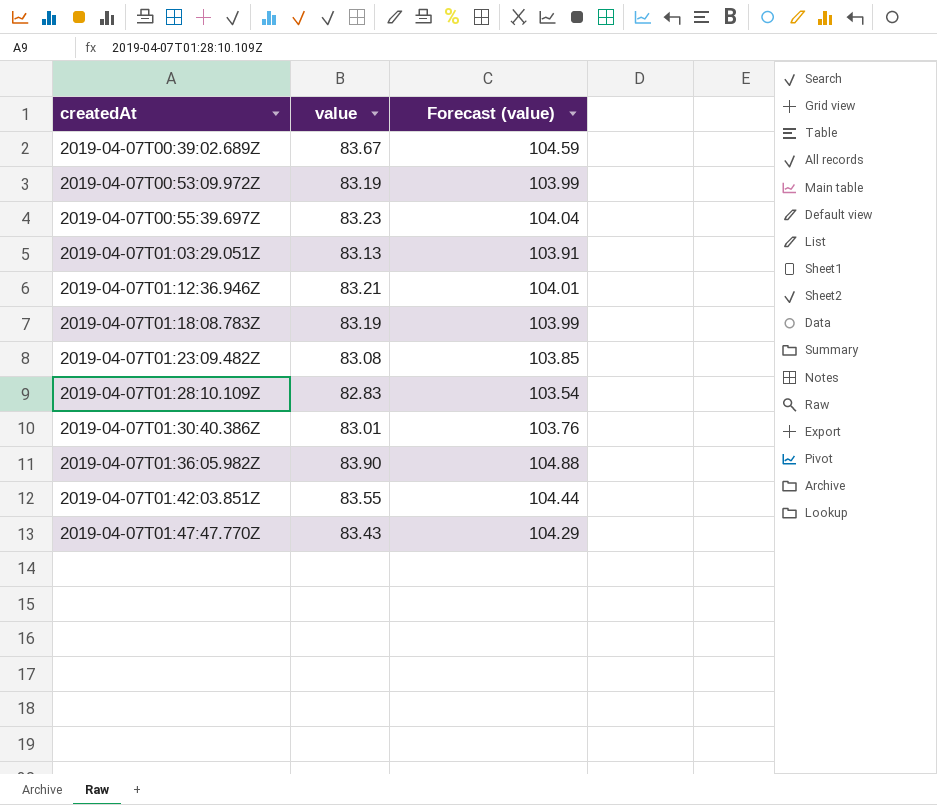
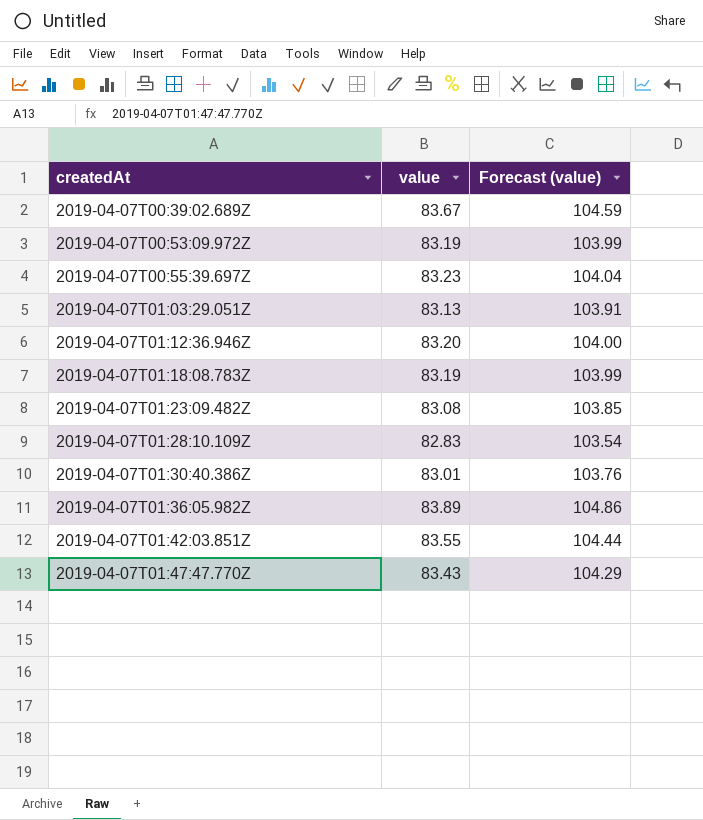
2019-04-07T01:12:36.946Z | value: 83.21 -> 83.20
2019-04-07T01:12:36.946Z | Forecast (value): 104.01 -> 104.00
2019-04-07T01:36:05.982Z | value: 83.90 -> 83.89
2019-04-07T01:36:05.982Z | Forecast (value): 104.88 -> 104.86

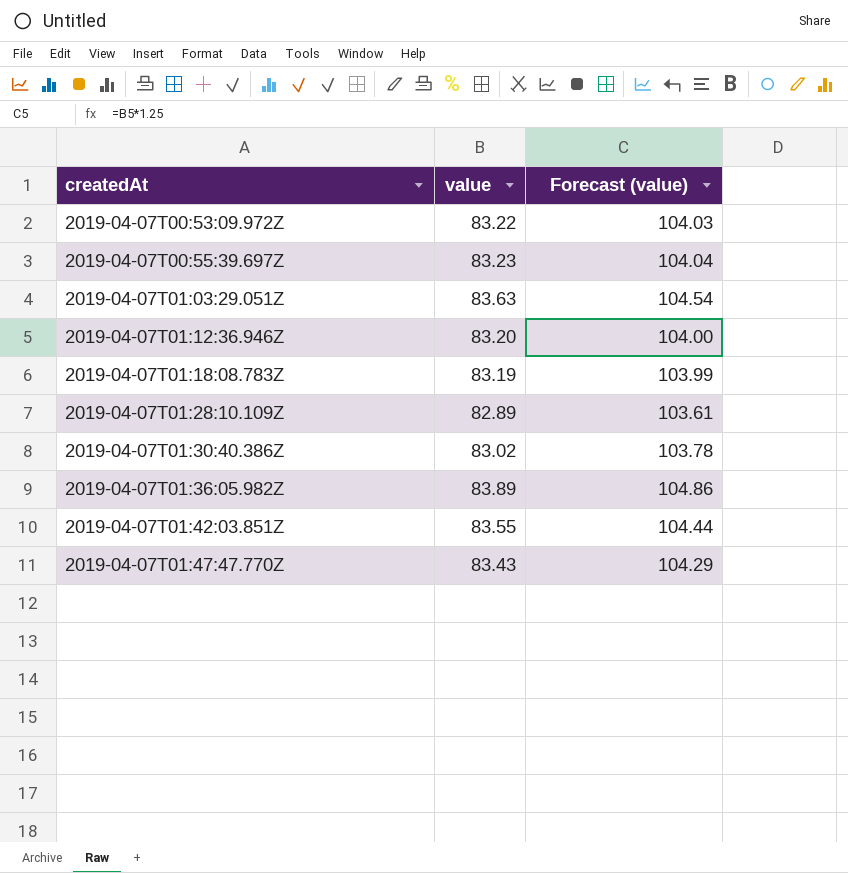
row 2019-04-07T00:39:02.689Z: 83.67 | 104.59 -> none
row 2019-04-07T01:23:09.482Z: 83.08 | 103.85 -> none
2019-04-07T00:53:09.972Z | value: 83.19 -> 83.22
2019-04-07T00:53:09.972Z | Forecast (value): 103.99 -> 104.03
2019-04-07T01:03:29.051Z | value: 83.13 -> 83.63
2019-04-07T01:03:29.051Z | Forecast (value): 103.91 -> 104.54
2019-04-07T01:28:10.109Z | value: 82.83 -> 82.89
2019-04-07T01:28:10.109Z | Forecast (value): 103.54 -> 103.61
2019-04-07T01:30:40.386Z | value: 83.01 -> 83.02
2019-04-07T01:30:40.386Z | Forecast (value): 103.76 -> 103.78

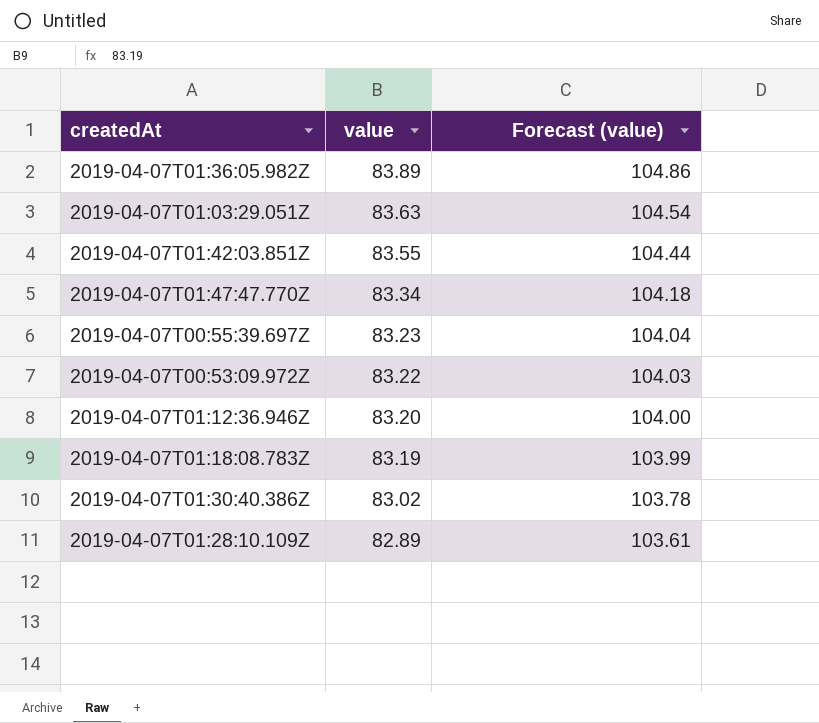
row order: createdAt ascending -> value descending
2019-04-07T01:47:47.770Z | value: 83.43 -> 83.34
2019-04-07T01:47:47.770Z | Forecast (value): 104.29 -> 104.18

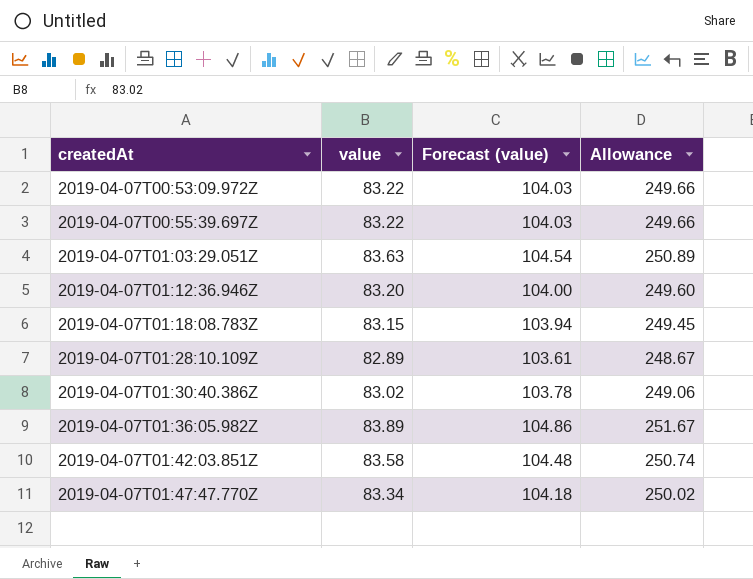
row order: value descending -> createdAt ascending
column Allowance | formula: none -> [value] * 3
2019-04-07T00:55:39.697Z | value: 83.23 -> 83.22
2019-04-07T00:55:39.697Z | Forecast (value): 104.04 -> 104.03
2019-04-07T01:18:08.783Z | value: 83.19 -> 83.15
2019-04-07T01:18:08.783Z | Forecast (value): 103.99 -> 103.94
2019-04-07T01:42:03.851Z | value: 83.55 -> 83.58
2019-04-07T01:42:03.851Z | Forecast (value): 104.44 -> 104.48

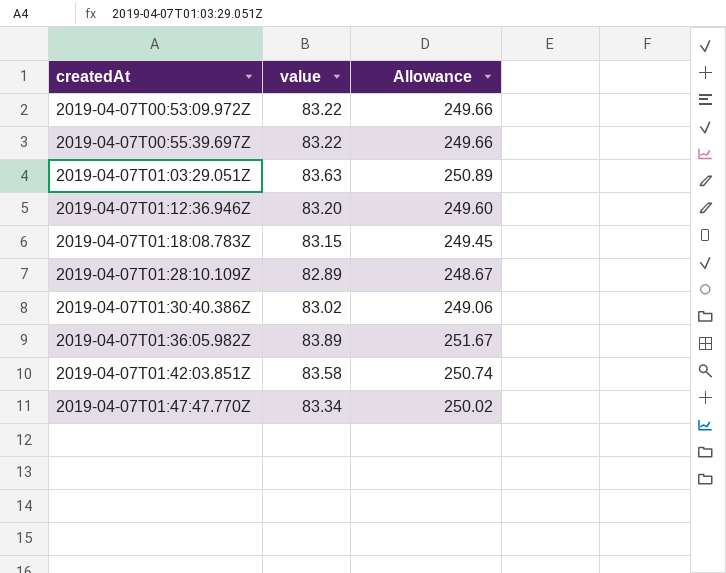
column Forecast (value) | formula: [value] * 1.25 -> none

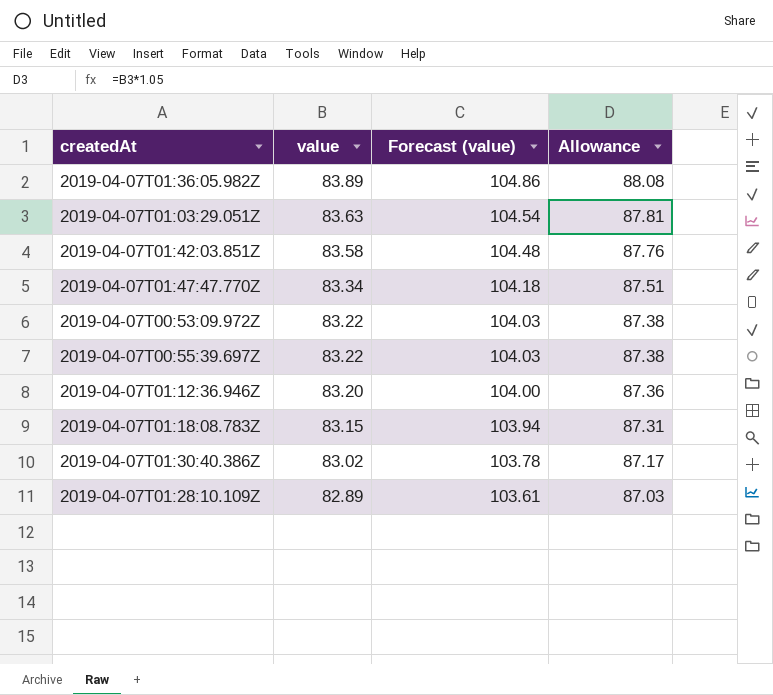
row order: createdAt ascending -> value descending
column Forecast (value) | formula: none -> [value] * 1.25
column Allowance | formula: [value] * 3 -> [value] * 1.05

